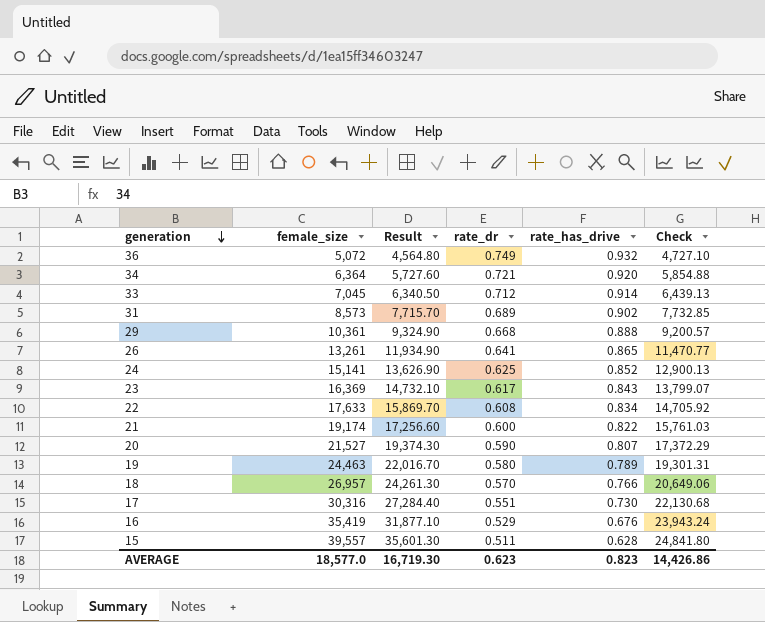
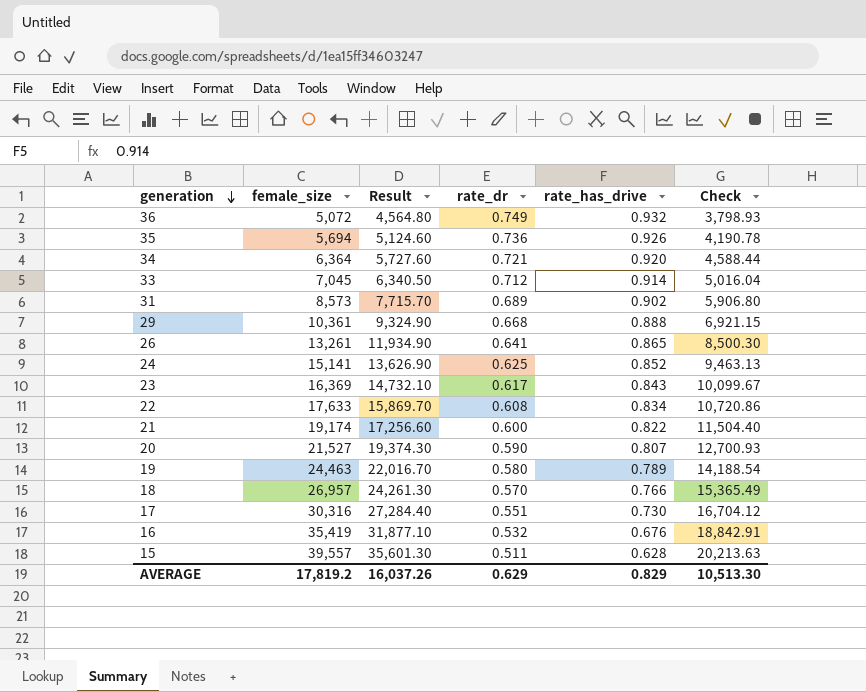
column Check | formula: [female_size] * [rate_has_drive] -> [female_size] * [rate_dr]
row 35: none -> 5,694 | 5,124.60 | 0.736 | 0.926 | 4,190.78
16 | rate_dr: 0.529 -> 0.532
AVERAGE | female_size: 18,577.0 -> 17,819.2
AVERAGE | Result: 16,719.30 -> 16,037.26
AVERAGE | rate_dr: 0.623 -> 0.629
AVERAGE | rate_has_drive: 0.823 -> 0.829
AVERAGE | Check: 14,426.86 -> 10,513.30

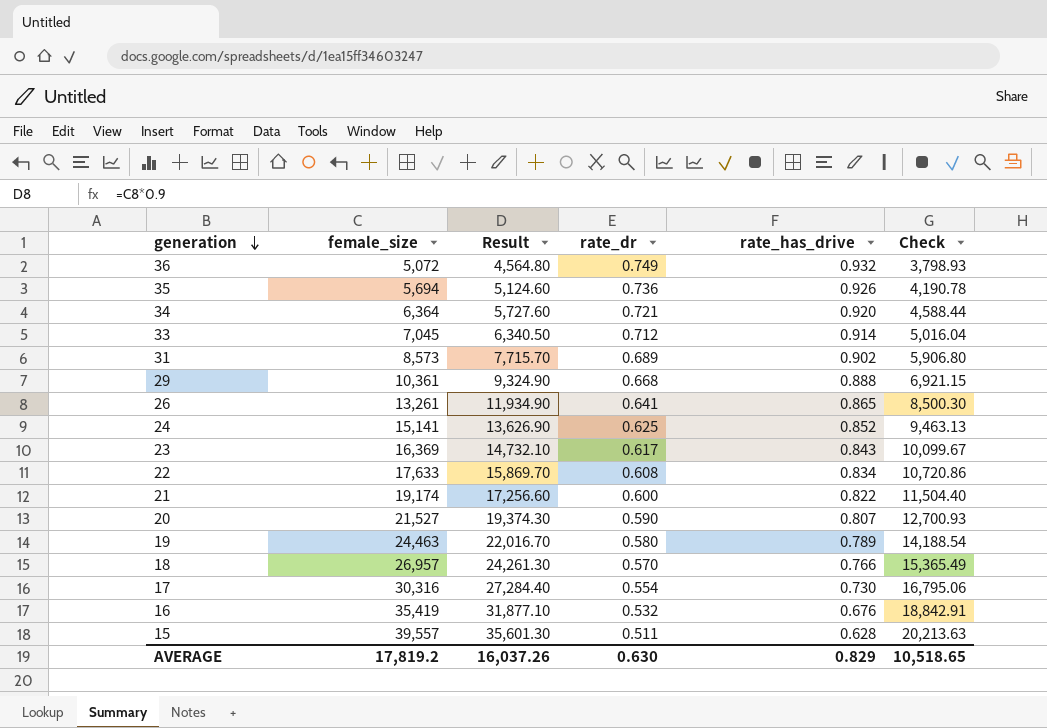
17 | rate_dr: 0.551 -> 0.554
17 | Check: 16,704.12 -> 16,795.06
AVERAGE | rate_dr: 0.629 -> 0.630
AVERAGE | Check: 10,513.30 -> 10,518.65

